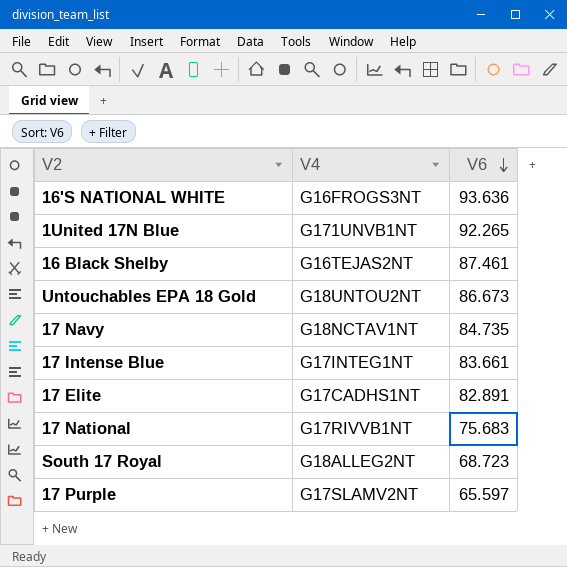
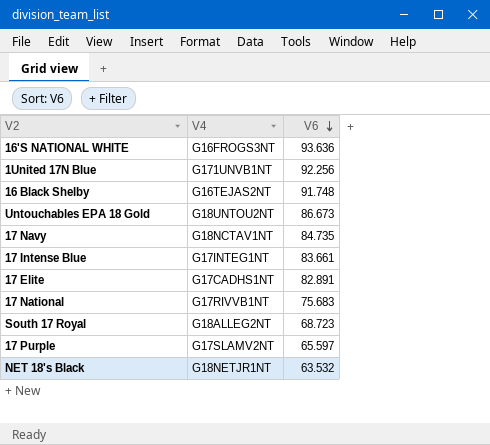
1United 17N Blue | V6: 92.265 -> 92.256
16 Black Shelby | V6: 87.461 -> 91.748
row NET 18's Black: none -> G18NETJR1NT | 63.532

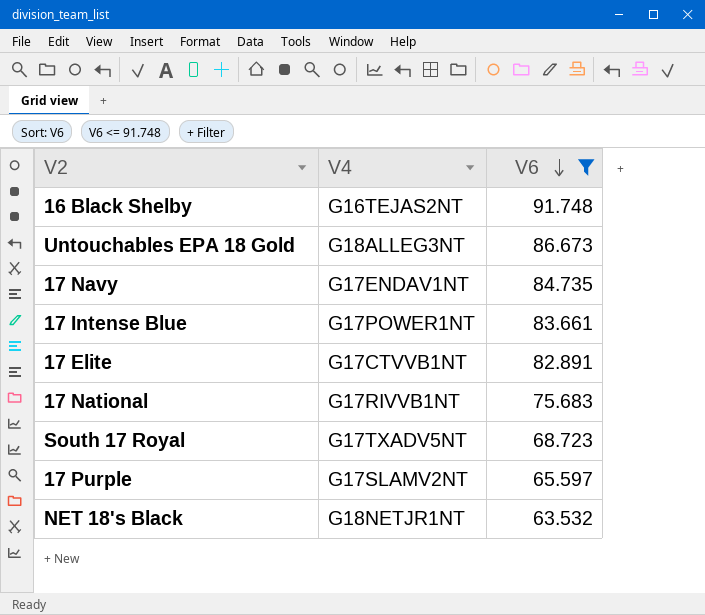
filter: none -> V6 <= 91.748
Untouchables EPA 18 Gold | V4: G18UNTOU2NT -> G18ALLEG3NT
17 Navy | V4: G18NCTAV1NT -> G17ENDAV1NT
17 Intense Blue | V4: G17INTEG1NT -> G17POWER1NT
17 Elite | V4: G17CADHS1NT -> G17CTVVB1NT
South 17 Royal | V4: G18ALLEG2NT -> G17TXADV5NT

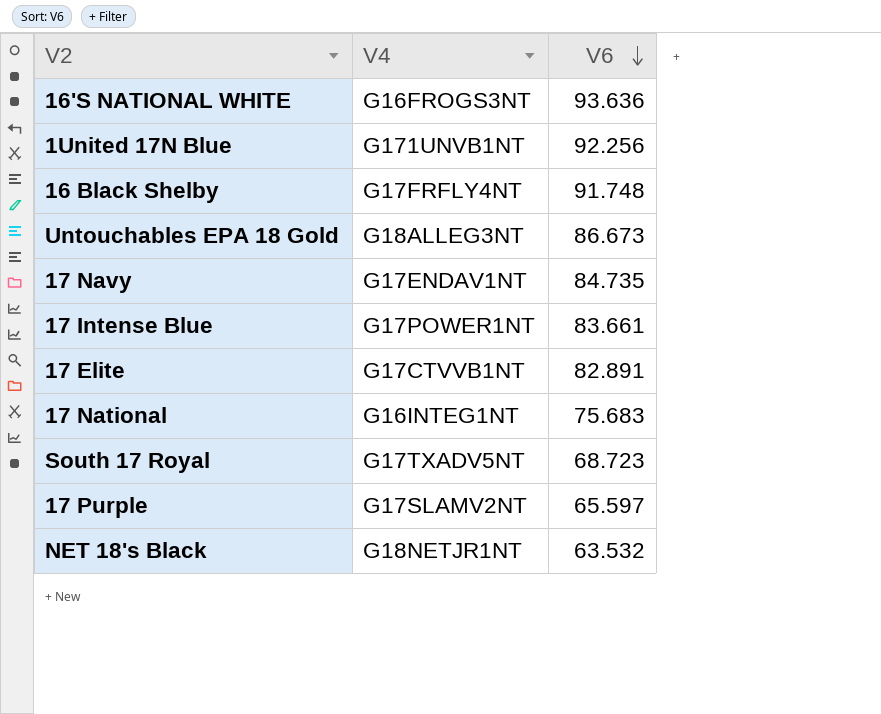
filter: V6 <= 91.748 -> none
16 Black Shelby | V4: G16TEJAS2NT -> G17FRFLY4NT
17 National | V4: G17RIVVB1NT -> G16INTEG1NT

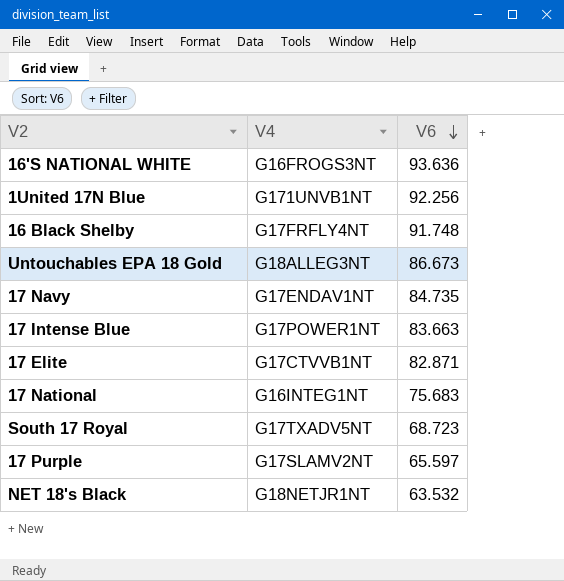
17 Intense Blue | V6: 83.661 -> 83.663
17 Elite | V6: 82.891 -> 82.871

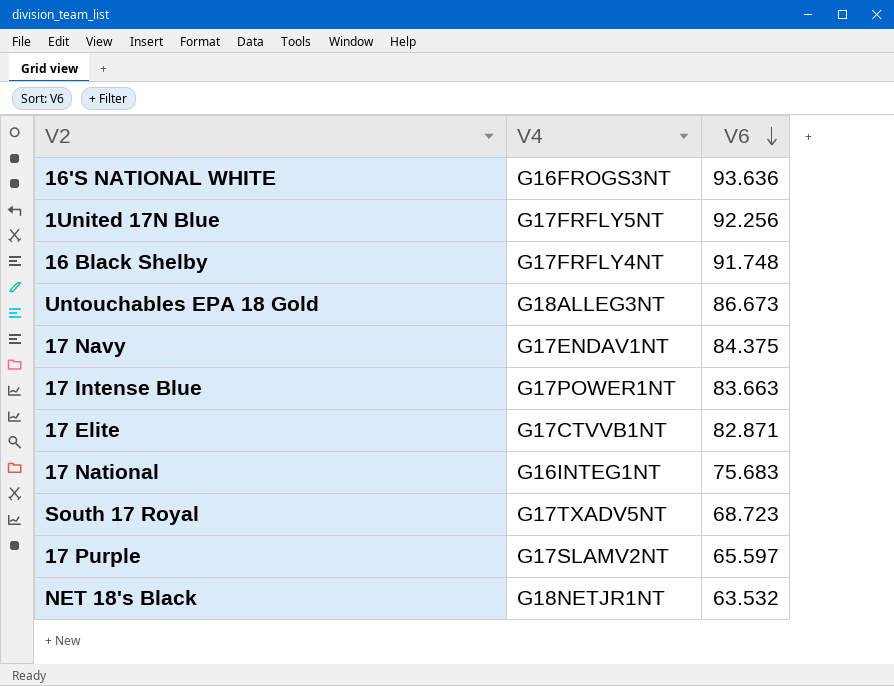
1United 17N Blue | V4: G171UNVB1NT -> G17FRFLY5NT
17 Navy | V6: 84.735 -> 84.375

